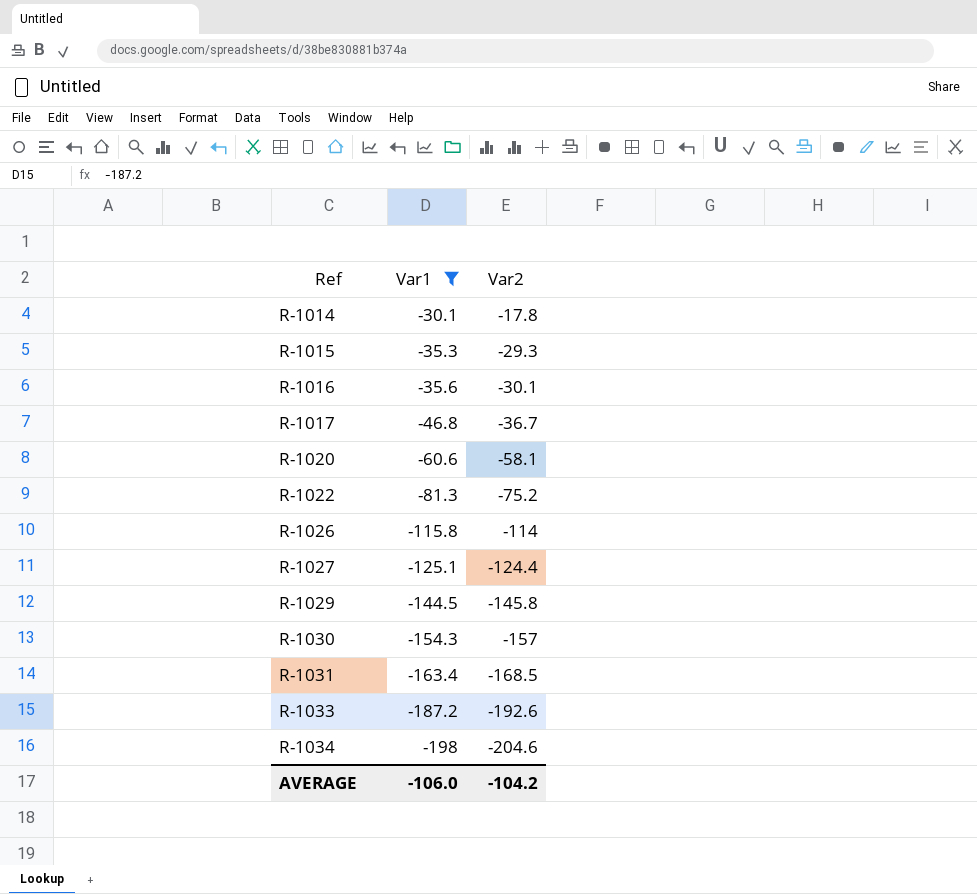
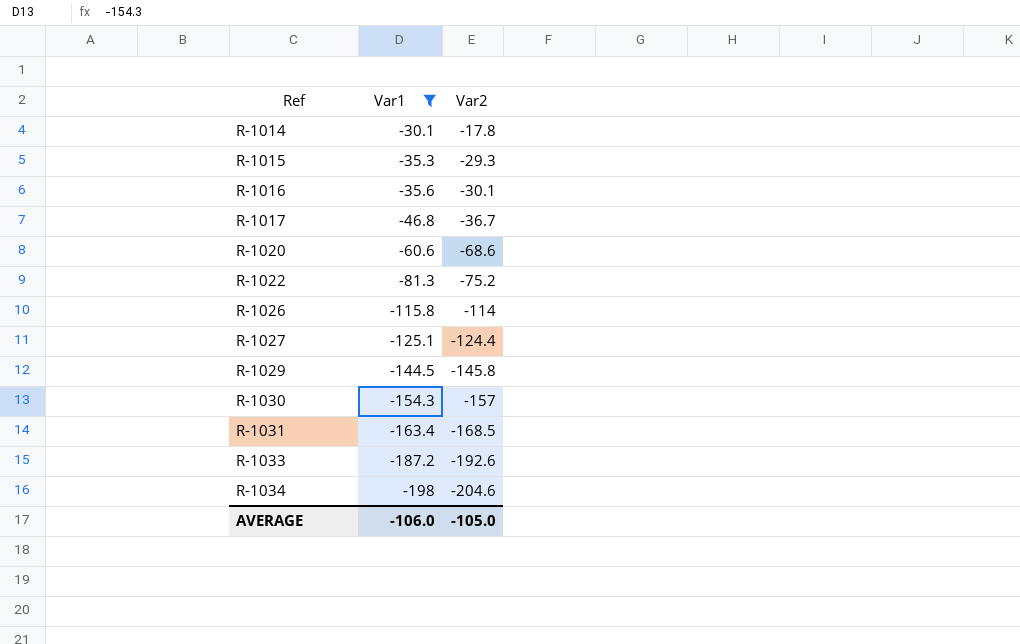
R-1020 | Var2: -58.1 -> -68.6
AVERAGE | Var2: -104.2 -> -105.0

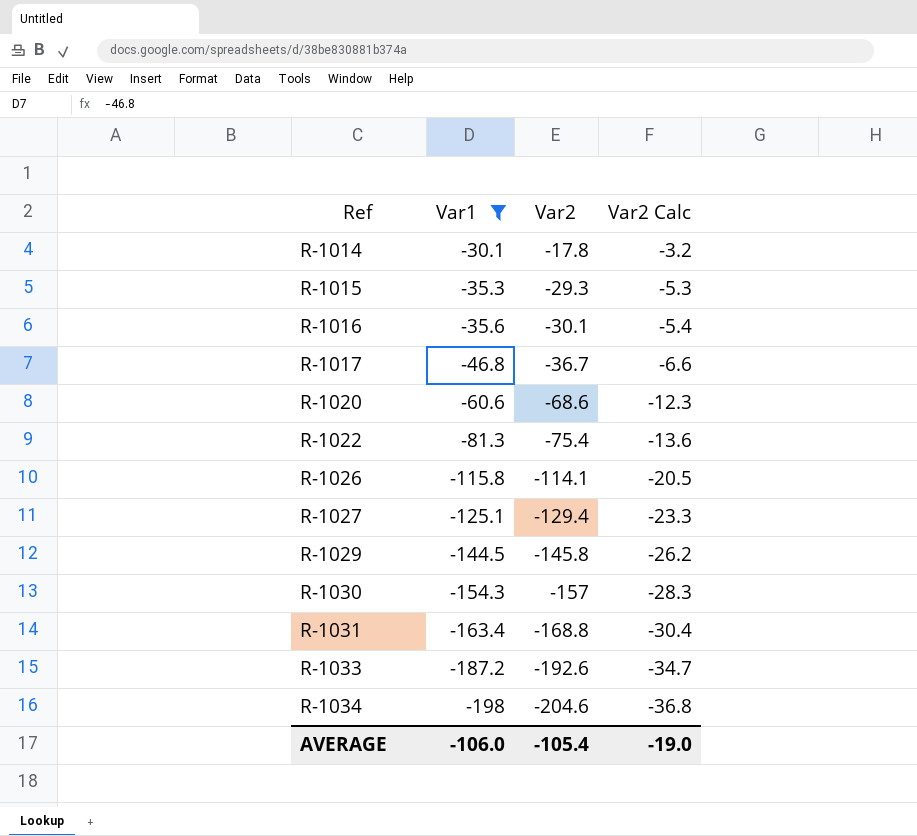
column Var2 Calc | formula: none -> [Var2] * 0.18
R-1022 | Var2: -75.2 -> -75.4
R-1026 | Var2: -114 -> -114.1
R-1027 | Var2: -124.4 -> -129.4
R-1031 | Var2: -168.5 -> -168.8
AVERAGE | Var2: -105.0 -> -105.4

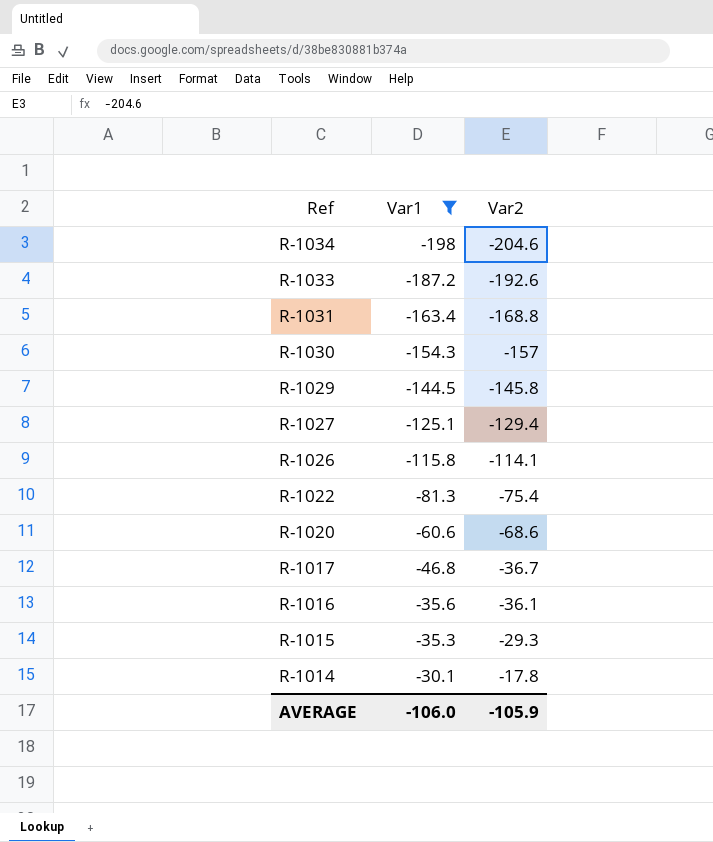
row order: Ref ascending -> Ref descending
column Var2 Calc | formula: [Var2] * 0.18 -> none
R-1016 | Var2: -30.1 -> -36.1
AVERAGE | Var2: -105.4 -> -105.9

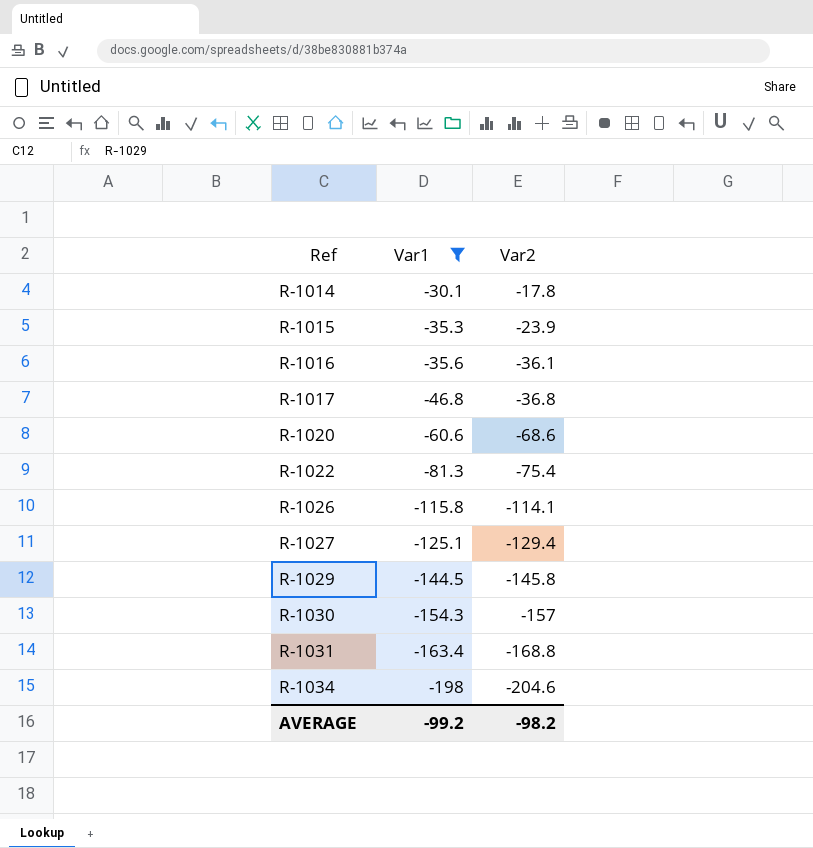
row order: Ref descending -> Ref ascending
row R-1033: -187.2 | -192.6 -> none
R-1015 | Var2: -29.3 -> -23.9
R-1017 | Var2: -36.7 -> -36.8
AVERAGE | Var1: -106.0 -> -99.2
AVERAGE | Var2: -105.9 -> -98.2

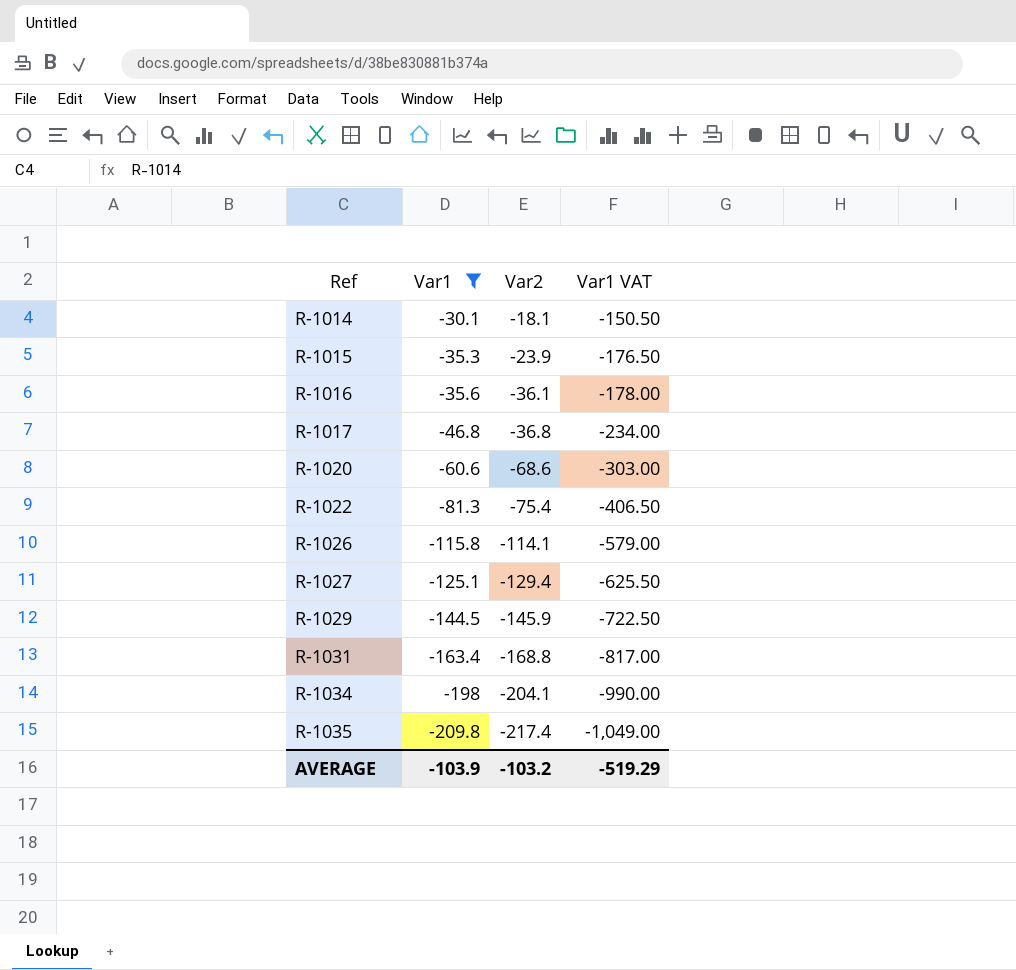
column Var1 VAT | formula: none -> [Var1] * 5
row R-1030: -154.3 | -157 -> none
R-1014 | Var2: -17.8 -> -18.1
R-1029 | Var2: -145.8 -> -145.9
R-1034 | Var2: -204.6 -> -204.1
row R-1035: none -> -209.8 | -217.4 | -1,049.00
AVERAGE | Var1: -99.2 -> -103.9
AVERAGE | Var2: -98.2 -> -103.2

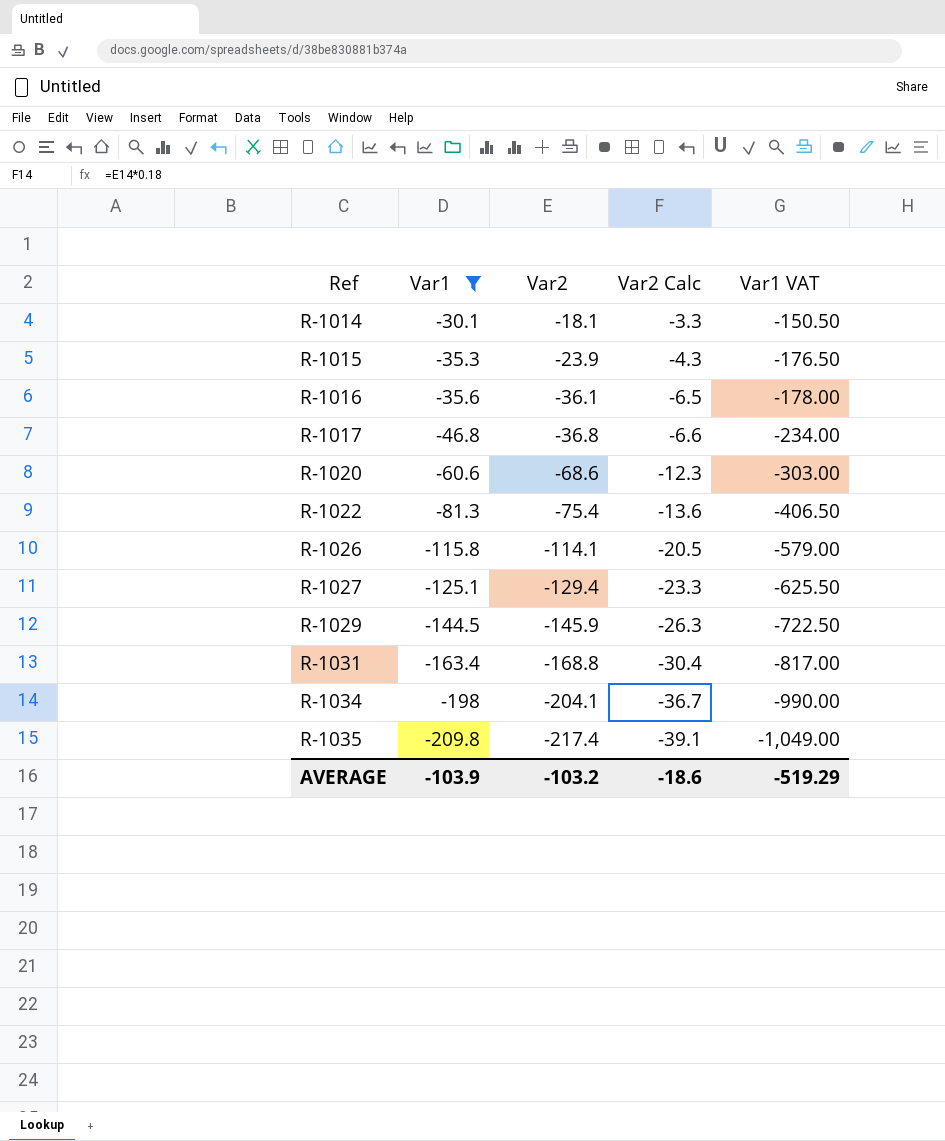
column Var2 Calc | formula: none -> [Var2] * 0.18

